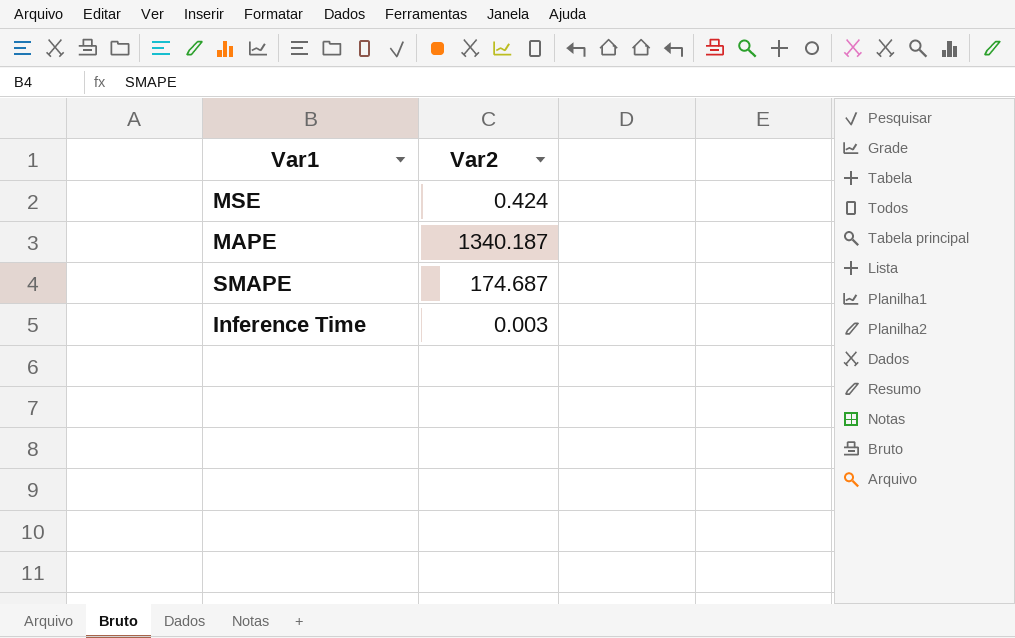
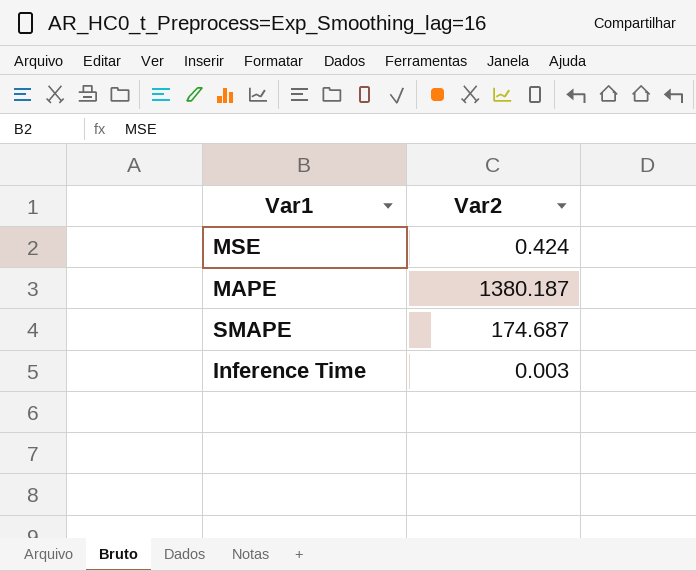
MAPE | Var2: 1340.187 -> 1380.187

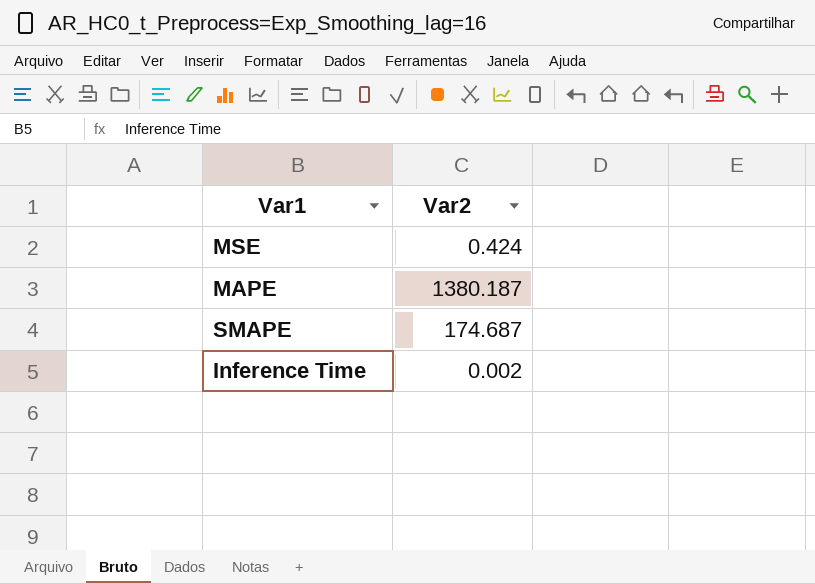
Inference Time | Var2: 0.003 -> 0.002

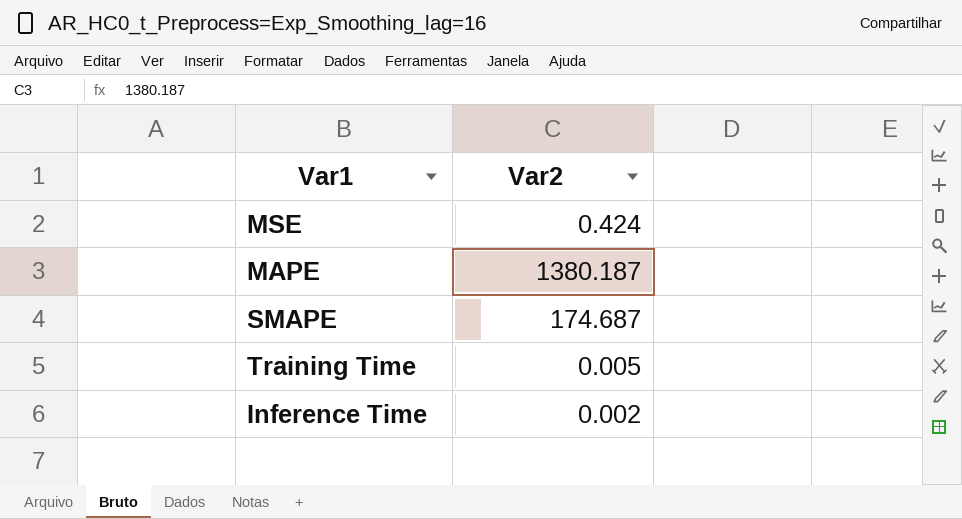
row Training Time: none -> 0.005

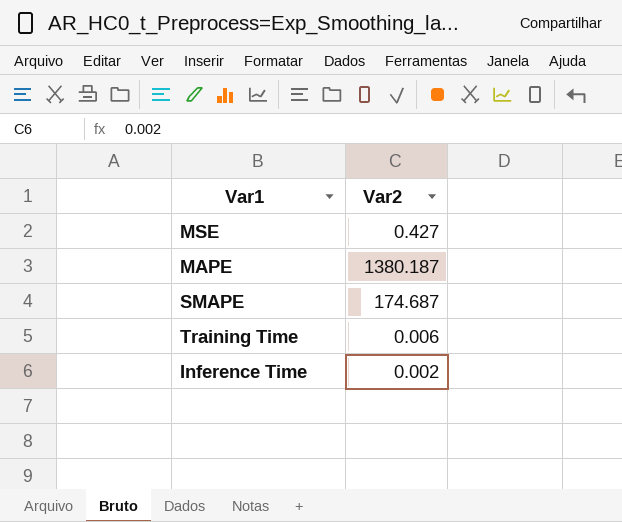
MSE | Var2: 0.424 -> 0.427
Training Time | Var2: 0.005 -> 0.006

